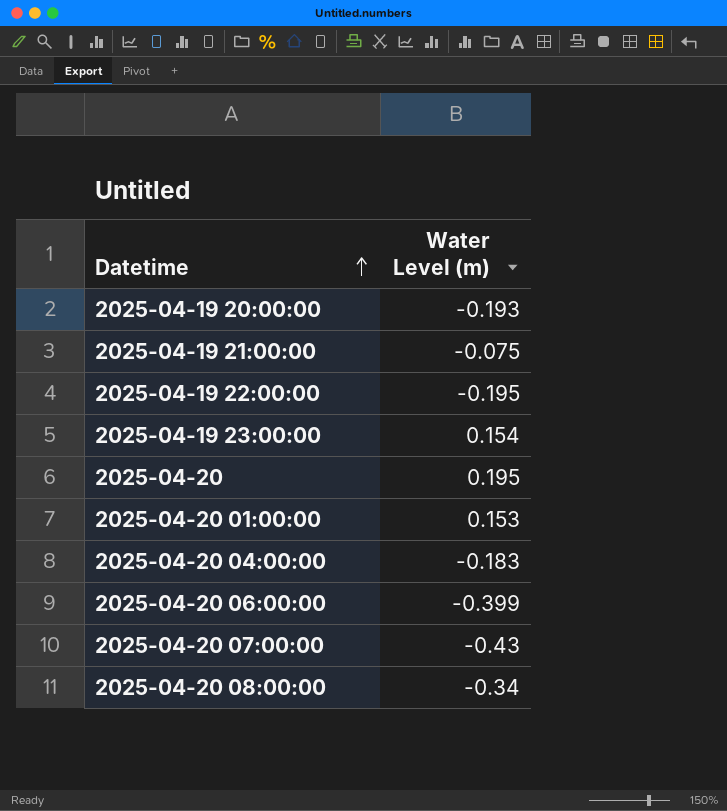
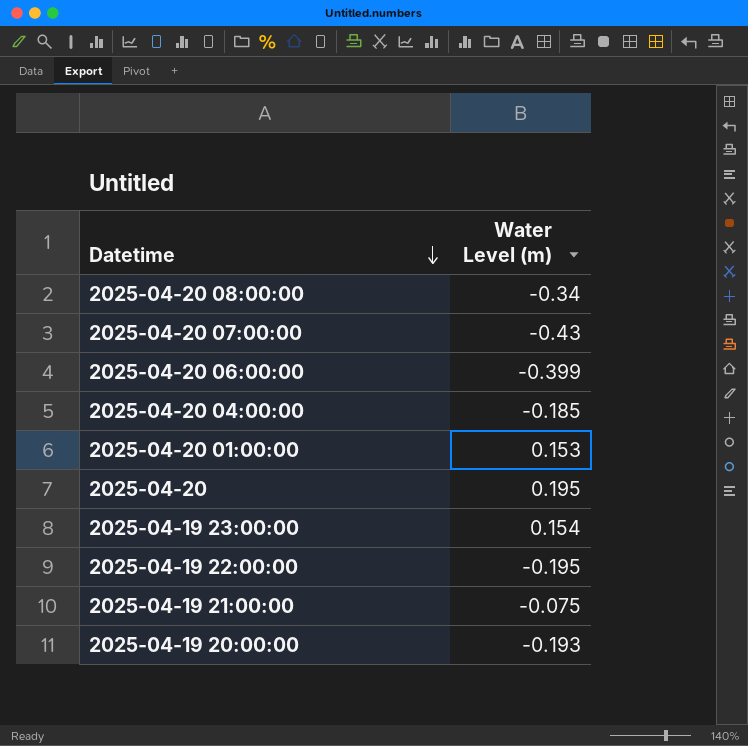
row order: Datetime ascending -> Datetime descending
2025-04-20 04:00:00 | Water Level (m): -0.183 -> -0.185

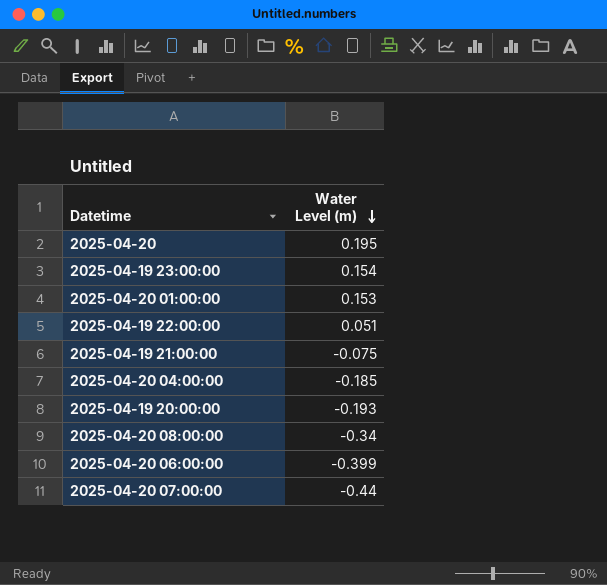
row order: Datetime descending -> Water Level (m) descending
2025-04-19 22:00:00 | Water Level (m): -0.195 -> 0.051
2025-04-20 07:00:00 | Water Level (m): -0.43 -> -0.44

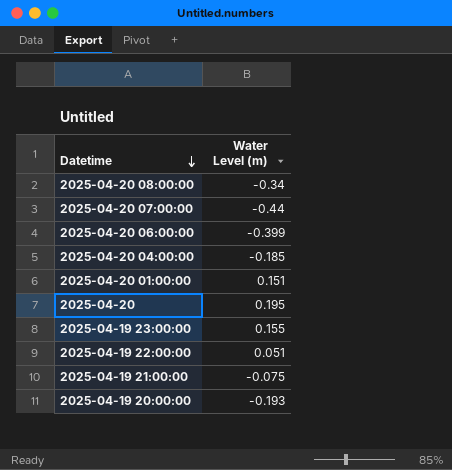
row order: Water Level (m) descending -> Datetime descending
2025-04-20 01:00:00 | Water Level (m): 0.153 -> 0.151
2025-04-19 23:00:00 | Water Level (m): 0.154 -> 0.155

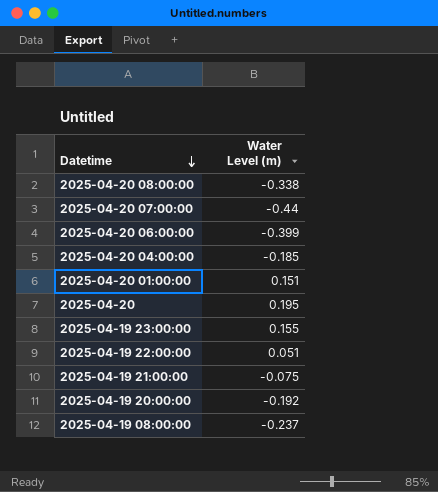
2025-04-20 08:00:00 | Water Level (m): -0.34 -> -0.338
2025-04-19 20:00:00 | Water Level (m): -0.193 -> -0.192
row 2025-04-19 08:00:00: none -> -0.237

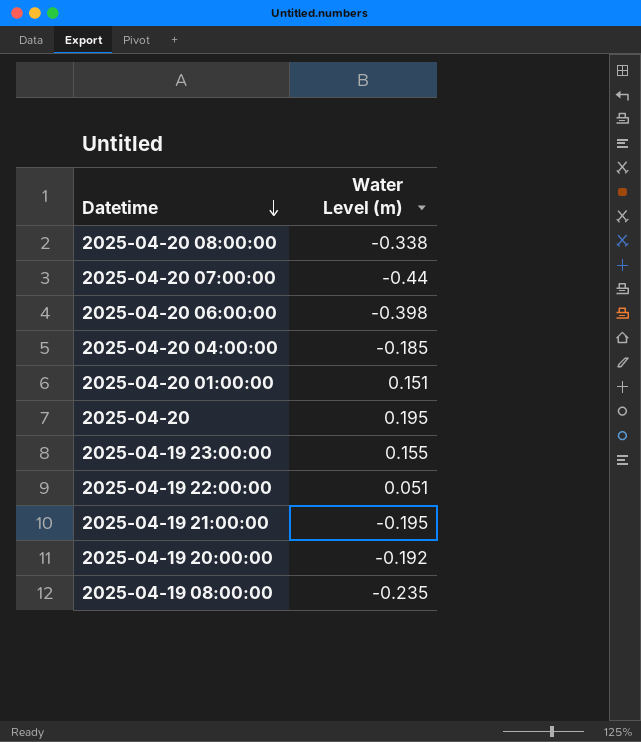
2025-04-20 06:00:00 | Water Level (m): -0.399 -> -0.398
2025-04-19 21:00:00 | Water Level (m): -0.075 -> -0.195
2025-04-19 08:00:00 | Water Level (m): -0.237 -> -0.235

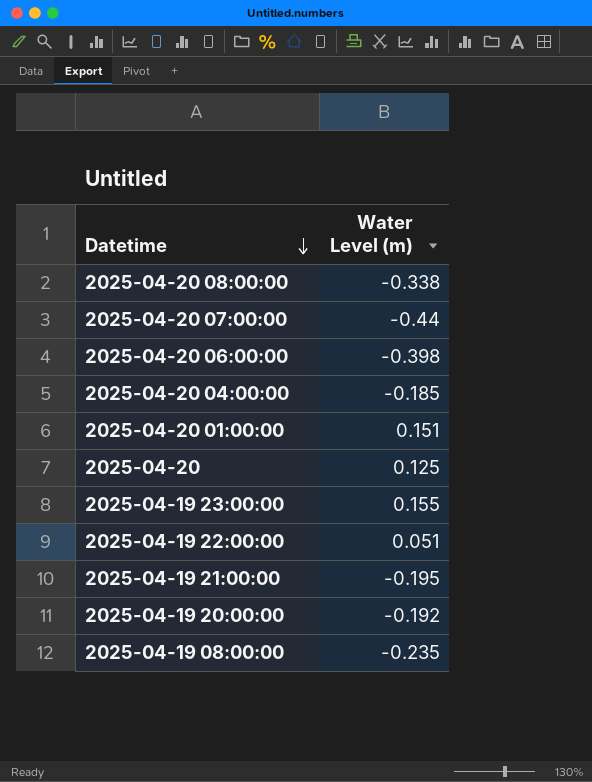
2025-04-20 | Water Level (m): 0.195 -> 0.125

